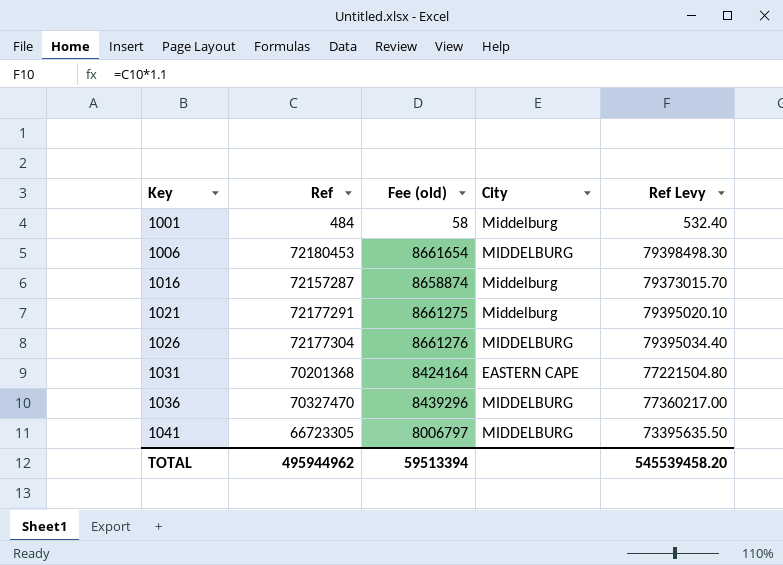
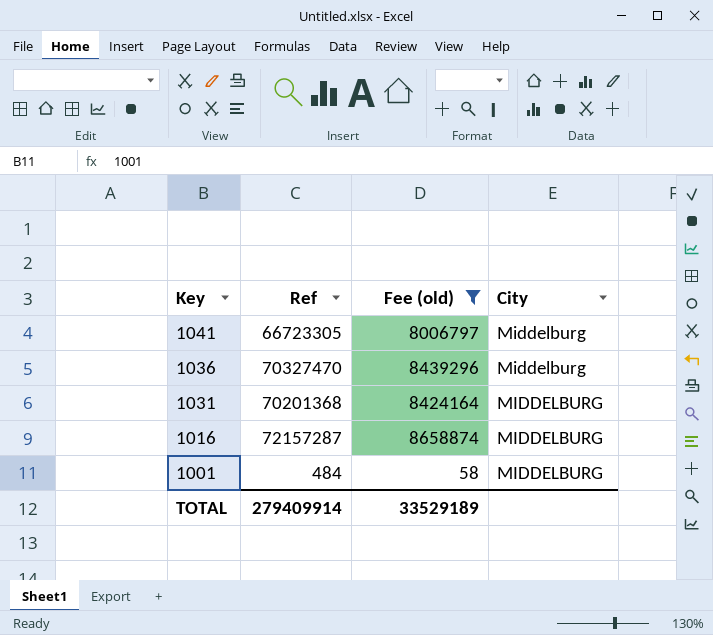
filter: none -> Fee (old) <= 8658874
row order: Key ascending -> Key descending
column Ref Levy | formula: [Ref] * 1.1 -> none
1041 | City: MIDDELBURG -> Middelburg
1036 | City: MIDDELBURG -> Middelburg
1031 | City: EASTERN CAPE -> MIDDELBURG
1016 | City: Middelburg -> MIDDELBURG
1001 | City: Middelburg -> MIDDELBURG
TOTAL | Ref: 495944962 -> 279409914
TOTAL | Fee (old): 59513394 -> 33529189

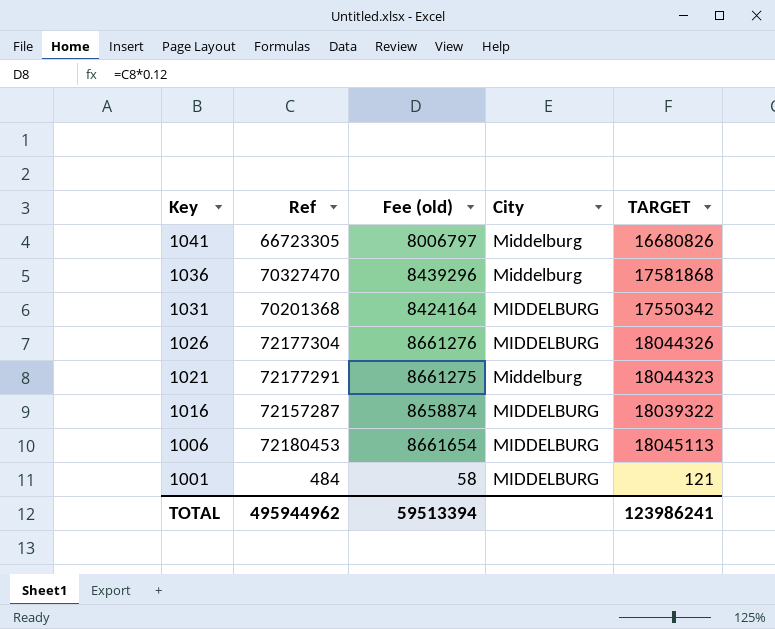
filter: Fee (old) <= 8658874 -> none
column TARGET | formula: none -> [Ref] * 0.25
TOTAL | Ref: 279409914 -> 495944962
TOTAL | Fee (old): 33529189 -> 59513394

